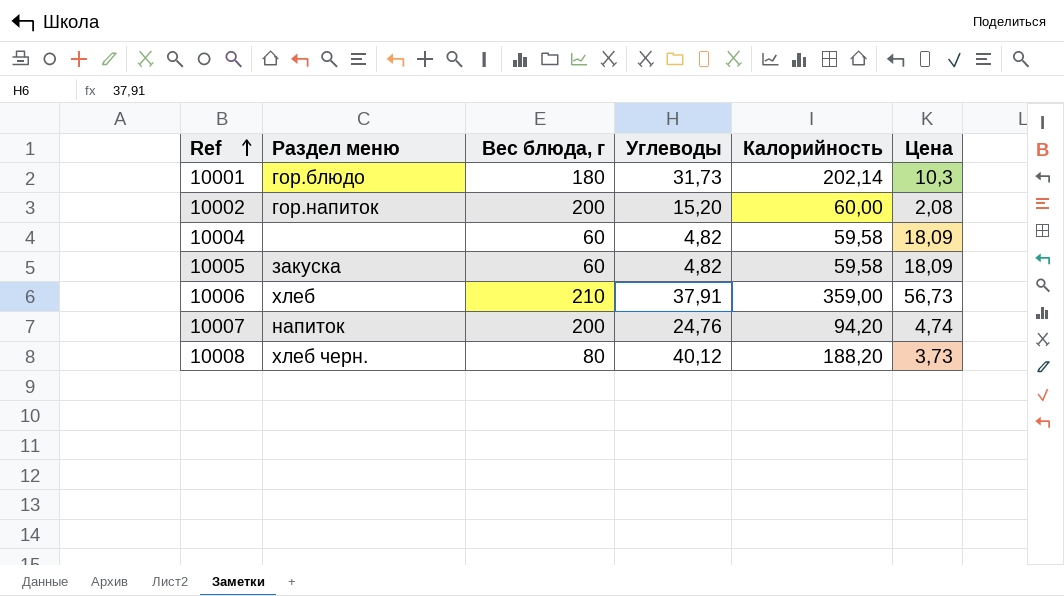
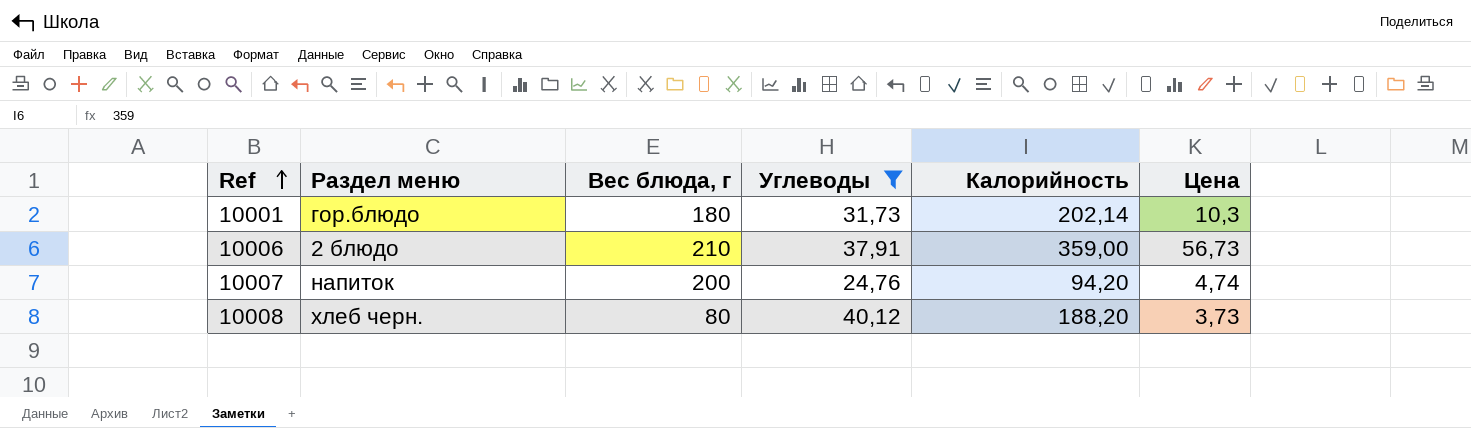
filter: none -> Углеводы >= 24,76
10006 | Раздел меню: хлеб -> 2 блюдо

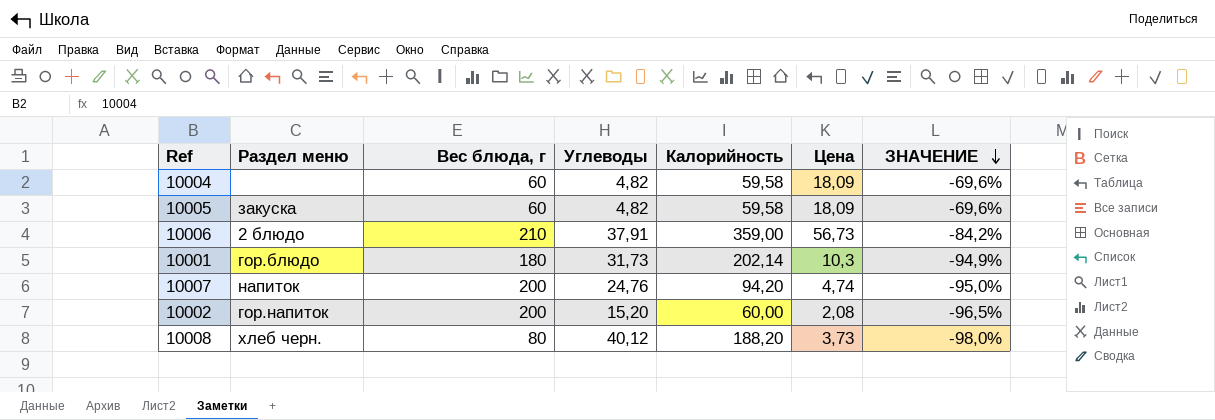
filter: Углеводы >= 24,76 -> none
row order: Ref ascending -> ЗНАЧЕНИЕ descending
column ЗНАЧЕНИЕ | formula: none -> ([Цена] - [Калорийность]) / [Калорийность]

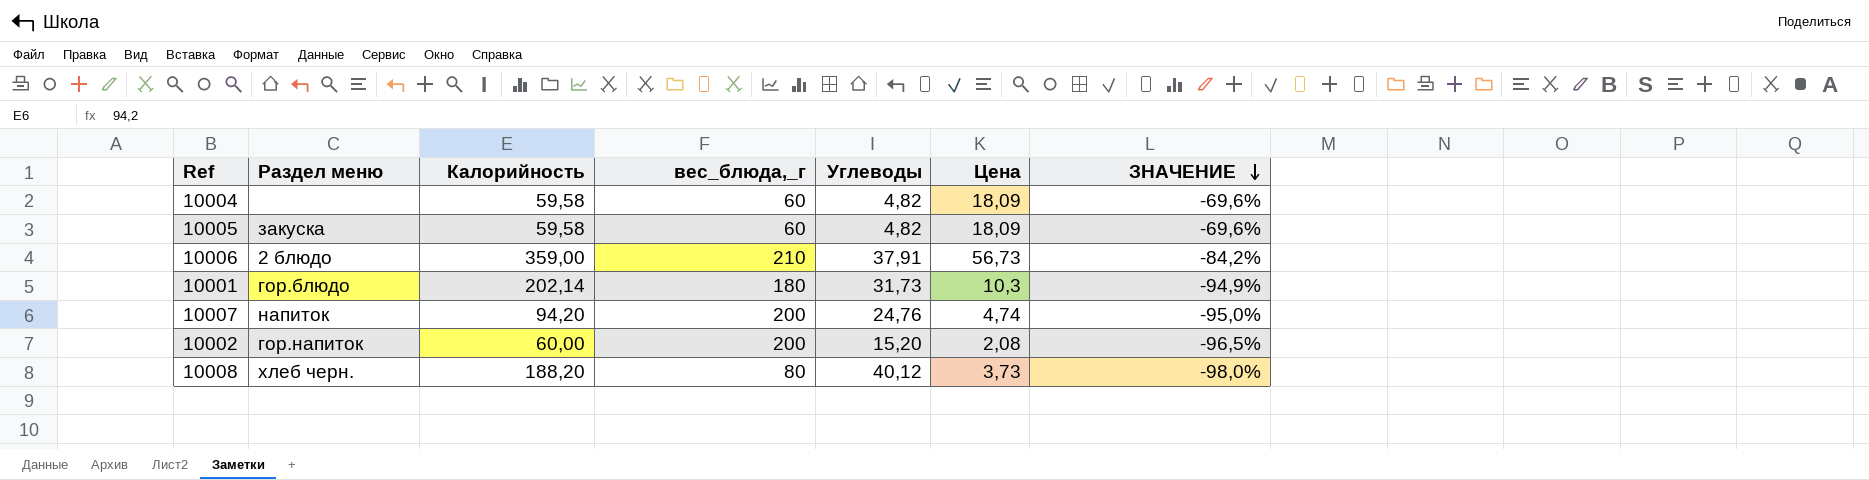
column Калорийность | position: 5 -> 3
column name: Вес блюда, г -> вес_блюда,_г

